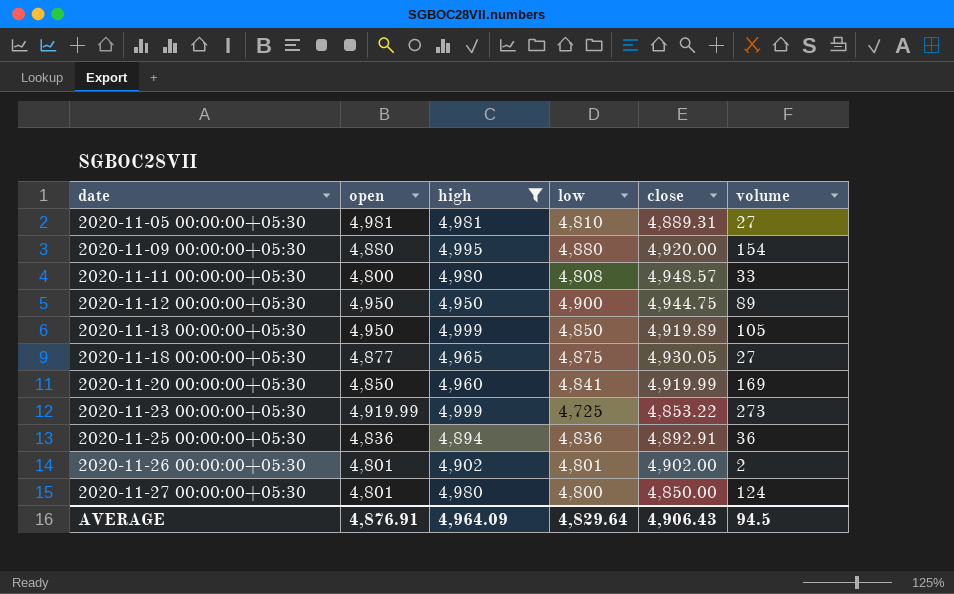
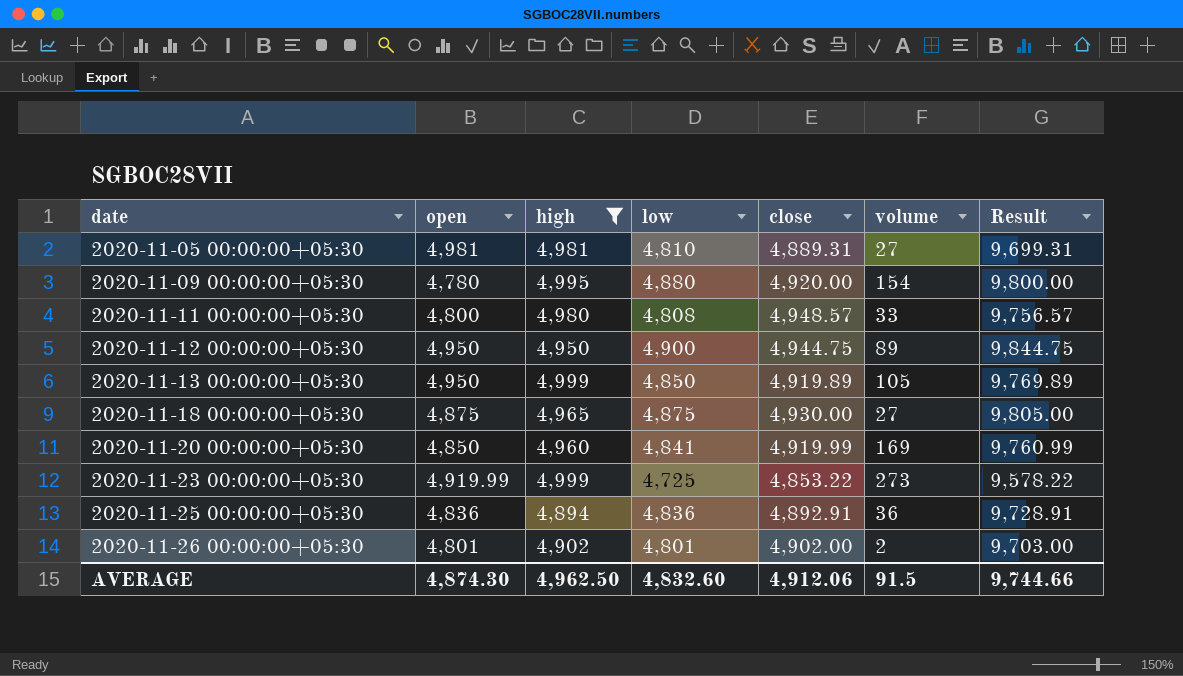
column Result | formula: none -> [low] + [close]
row 2020-11-27 00:00:00+05:30: 4,801 | 4,980 | 4,800 | 4,850.00 | 124 -> none
2020-11-09 00:00:00+05:30 | open: 4,880 -> 4,780
2020-11-18 00:00:00+05:30 | open: 4,877 -> 4,875
2020-11-18 00:00:00+05:30 | close: 4,930.05 -> 4,930.00
AVERAGE | open: 4,876.91 -> 4,874.30
AVERAGE | high: 4,964.09 -> 4,962.50
AVERAGE | low: 4,829.64 -> 4,832.60
AVERAGE | close: 4,906.43 -> 4,912.06
AVERAGE | volume: 94.5 -> 91.5

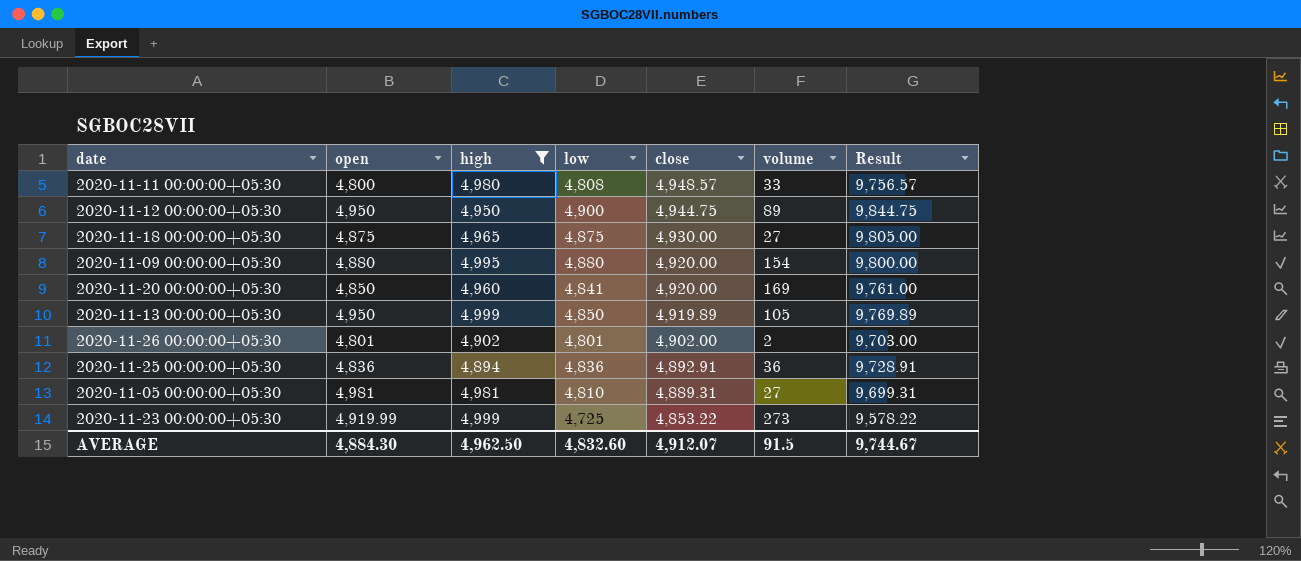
row order: date ascending -> close descending
2020-11-09 00:00:00+05:30 | open: 4,780 -> 4,880
2020-11-20 00:00:00+05:30 | close: 4,919.99 -> 4,920.00
2020-11-20 00:00:00+05:30 | Result: 9,760.99 -> 9,761.00
AVERAGE | open: 4,874.30 -> 4,884.30
AVERAGE | close: 4,912.06 -> 4,912.07
AVERAGE | Result: 9,744.66 -> 9,744.67

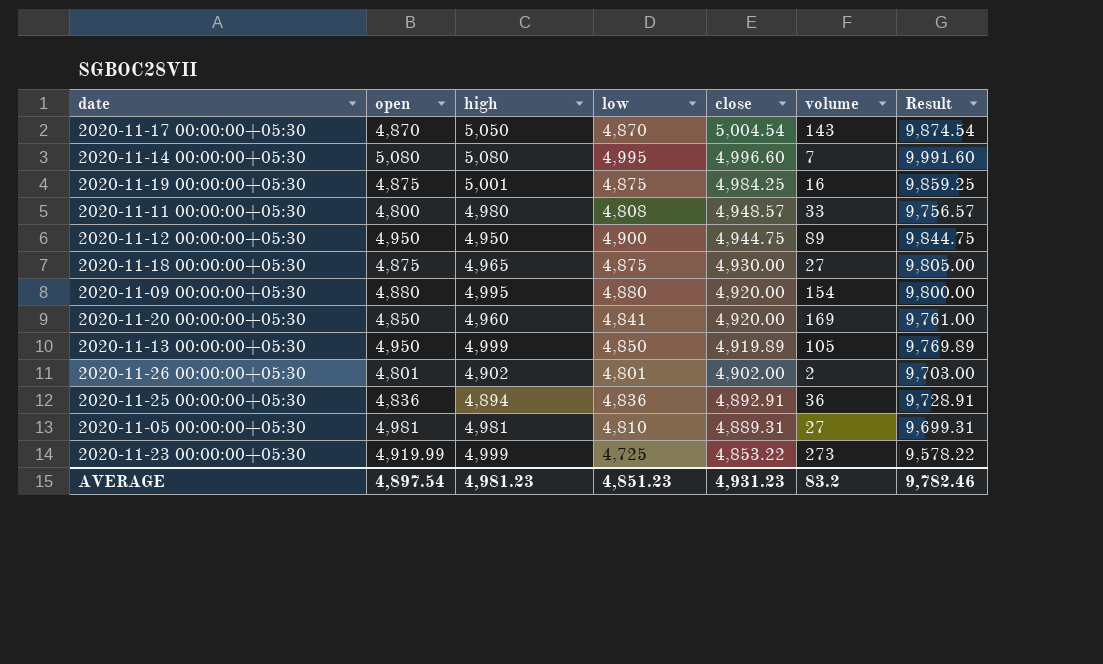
filter: high <= 4,999 -> none
AVERAGE | open: 4,884.30 -> 4,897.54
AVERAGE | high: 4,962.50 -> 4,981.23
AVERAGE | low: 4,832.60 -> 4,851.23
AVERAGE | close: 4,912.07 -> 4,931.23
AVERAGE | volume: 91.5 -> 83.2
AVERAGE | Result: 9,744.67 -> 9,782.46

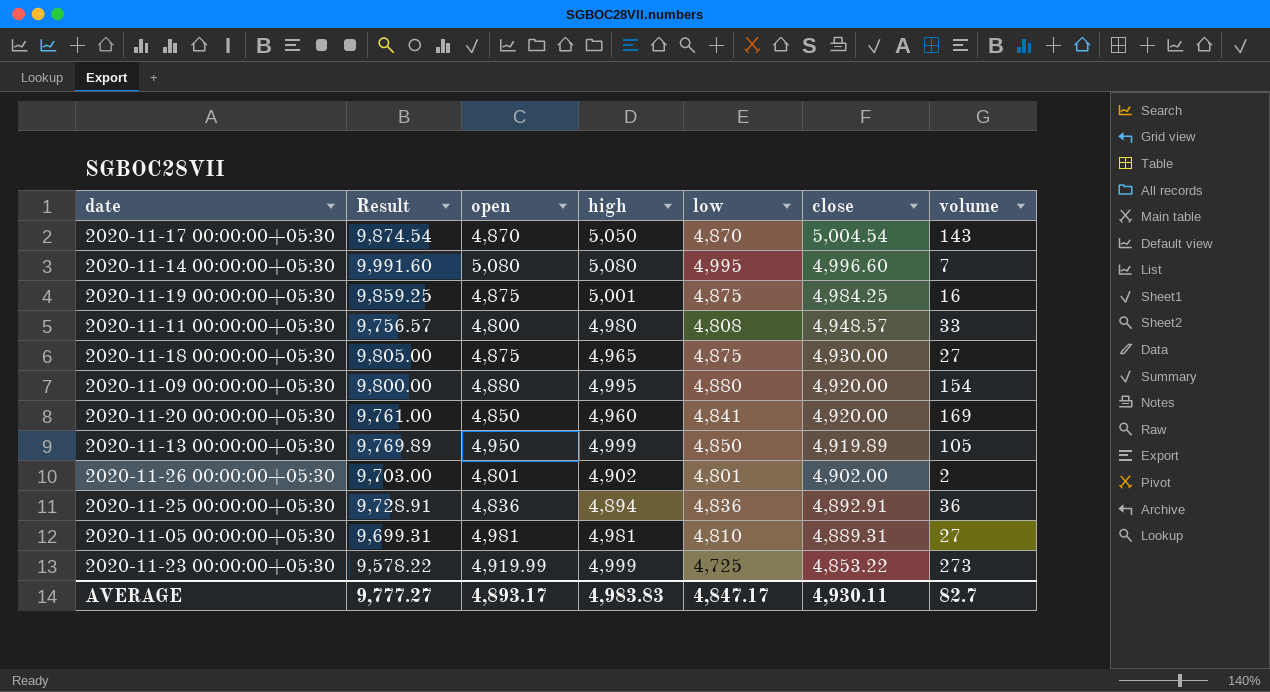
column Result | position: 7 -> 2
row 2020-11-12 00:00:00+05:30: 4,950 | 4,950 | 4,900 | 4,944.75 | 89 | 9,844.75 -> none
AVERAGE | Result: 9,782.46 -> 9,777.27
AVERAGE | open: 4,897.54 -> 4,893.17
AVERAGE | high: 4,981.23 -> 4,983.83
AVERAGE | low: 4,851.23 -> 4,847.17
AVERAGE | close: 4,931.23 -> 4,930.11
AVERAGE | volume: 83.2 -> 82.7

